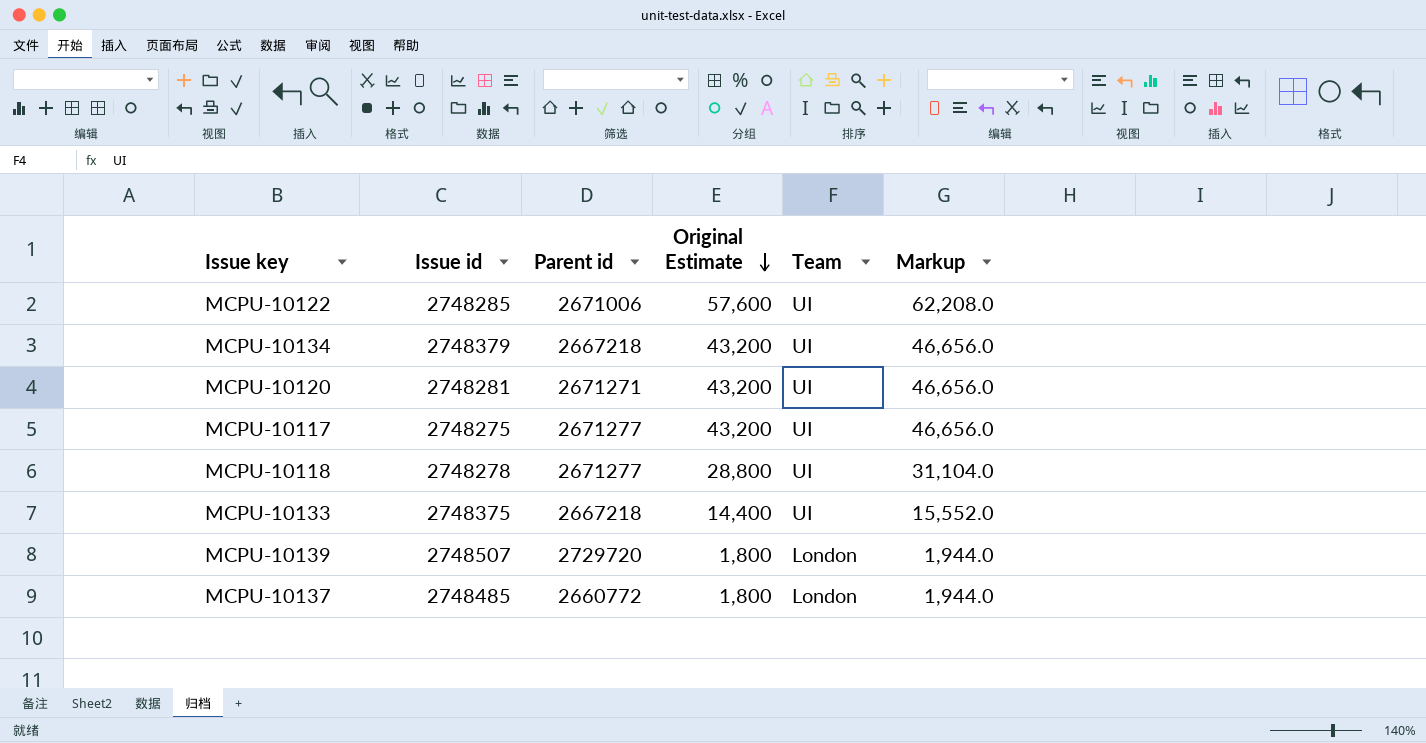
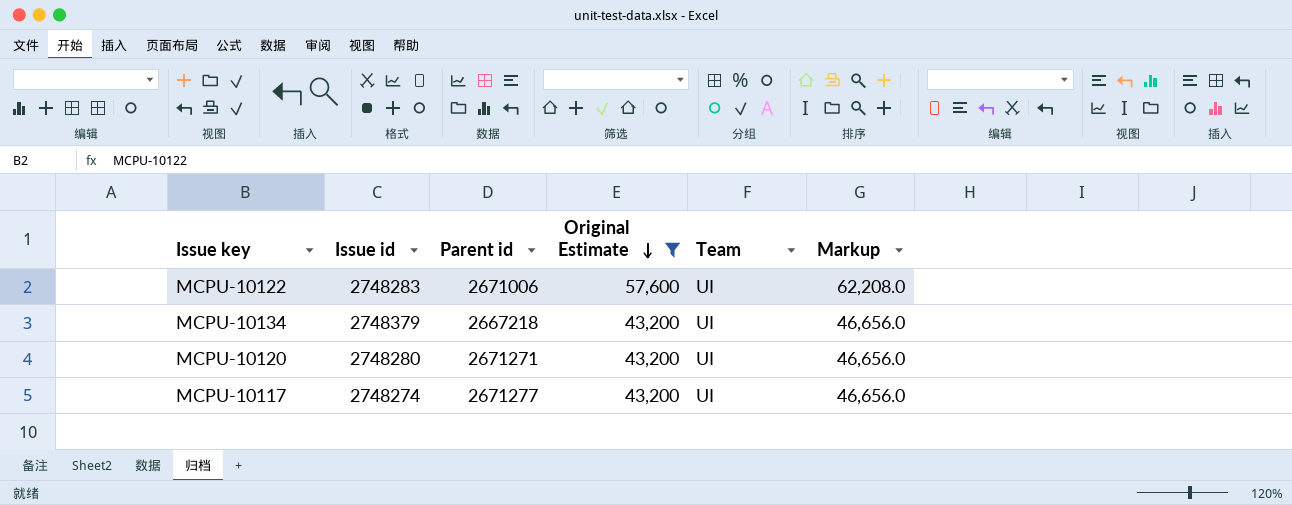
filter: none -> Original Estimate >= 43,200
MCPU-10122 | Issue id: 2748285 -> 2748283
MCPU-10120 | Issue id: 2748281 -> 2748280
MCPU-10117 | Issue id: 2748275 -> 2748274

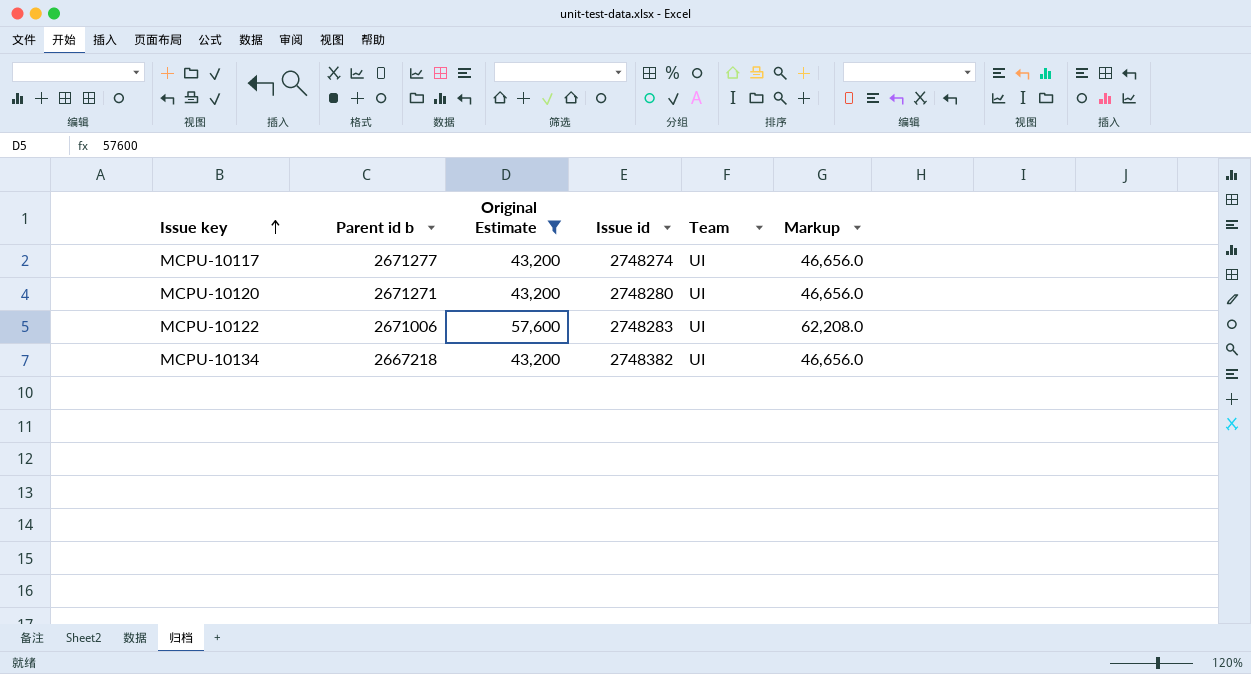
row order: Original Estimate descending -> Issue key ascending
column name: Parent id -> Parent id b
column Issue id | position: 2 -> 4
MCPU-10134 | Issue id: 2748379 -> 2748382

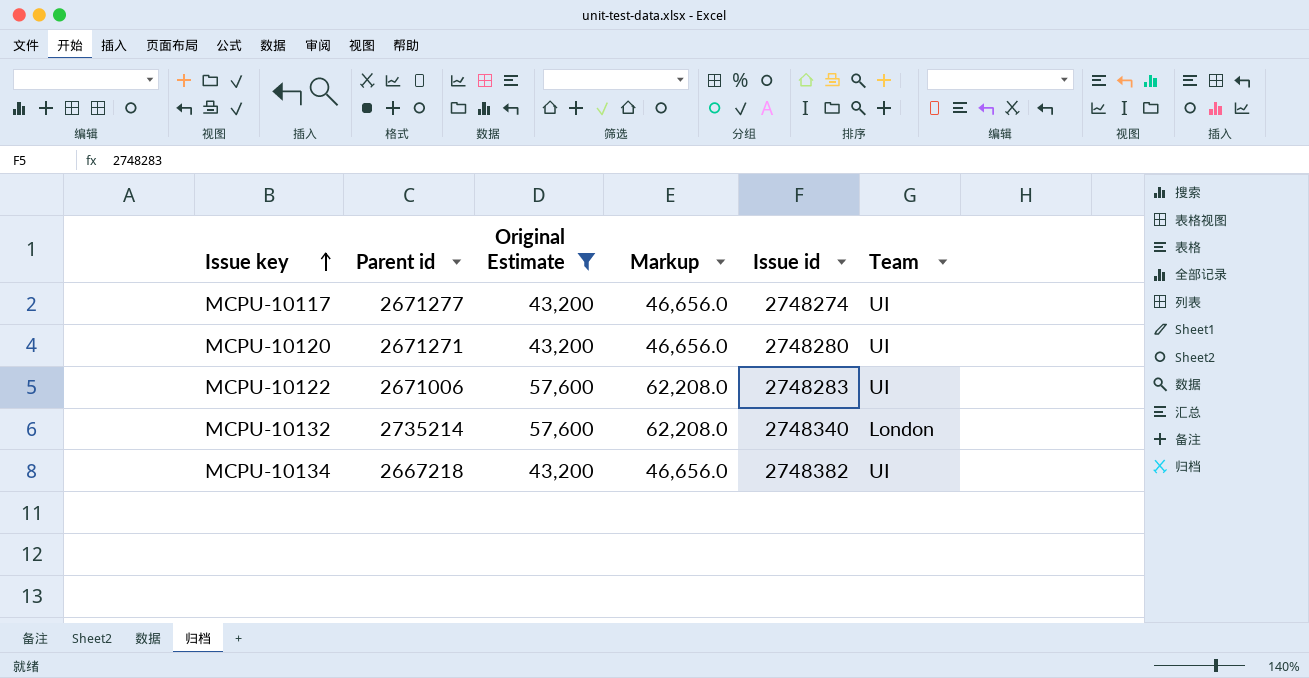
column name: Parent id b -> Parent id
column Markup | position: 6 -> 4
row MCPU-10132: none -> 2735214 | 57,600 | 62,208.0 | 2748340 | London

